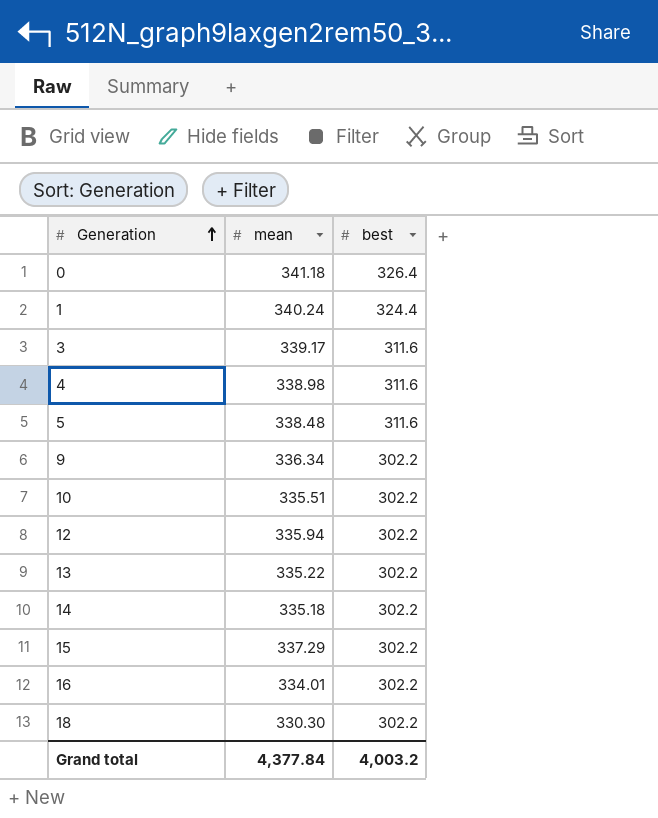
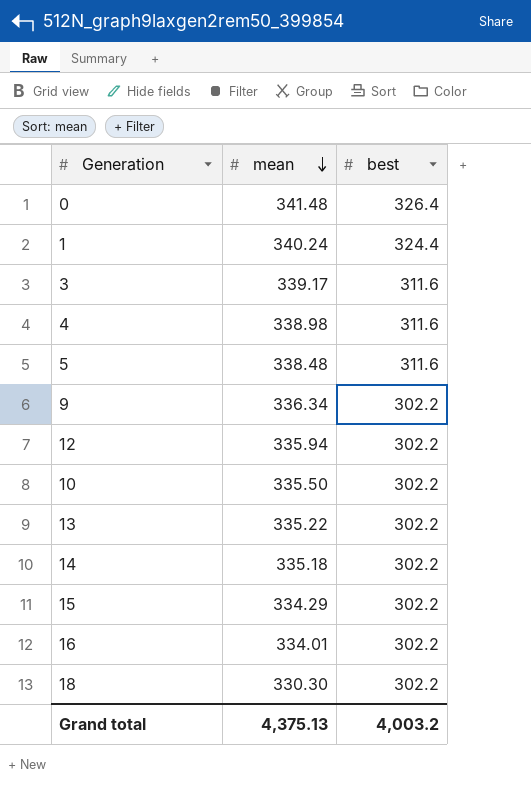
row order: Generation ascending -> mean descending
0 | mean: 341.18 -> 341.48
10 | mean: 335.51 -> 335.50
15 | mean: 337.29 -> 334.29
Grand total | mean: 4,377.84 -> 4,375.13

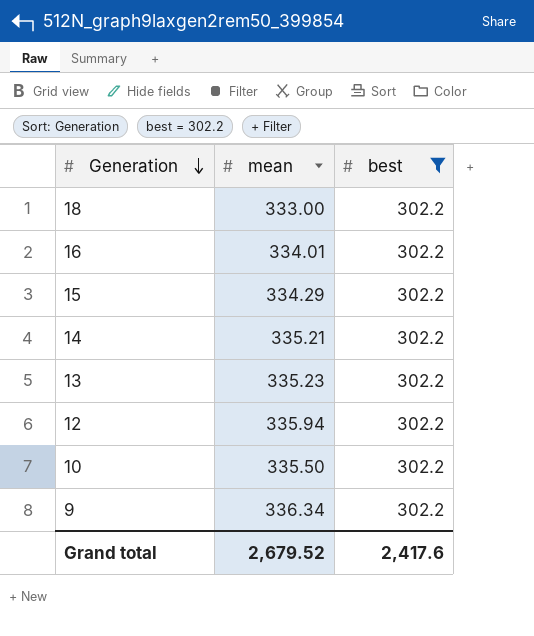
filter: none -> best = 302.2
row order: mean descending -> Generation descending
18 | mean: 330.30 -> 333.00
14 | mean: 335.18 -> 335.21
13 | mean: 335.22 -> 335.23
Grand total | mean: 4,375.13 -> 2,679.52
Grand total | best: 4,003.2 -> 2,417.6

